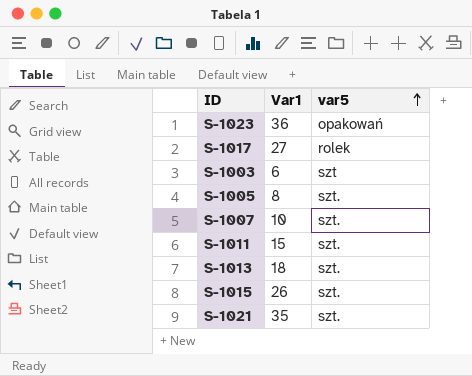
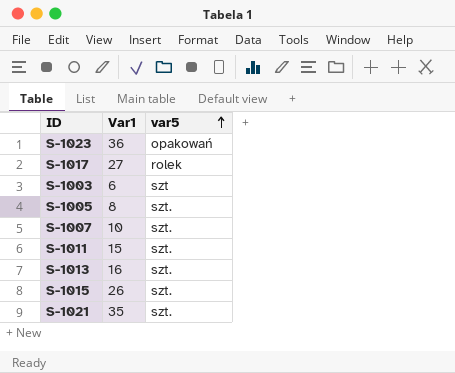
S-1013 | Var1: 18 -> 16

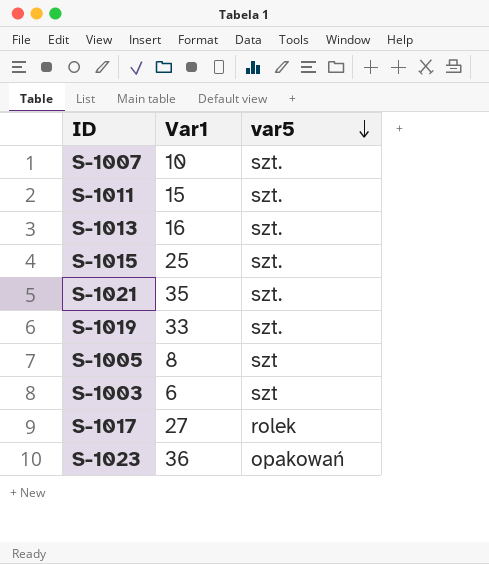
row order: var5 ascending -> var5 descending
S-1015 | Var1: 26 -> 25
row S-1019: none -> 33 | szt.
S-1005 | var5: szt. -> szt

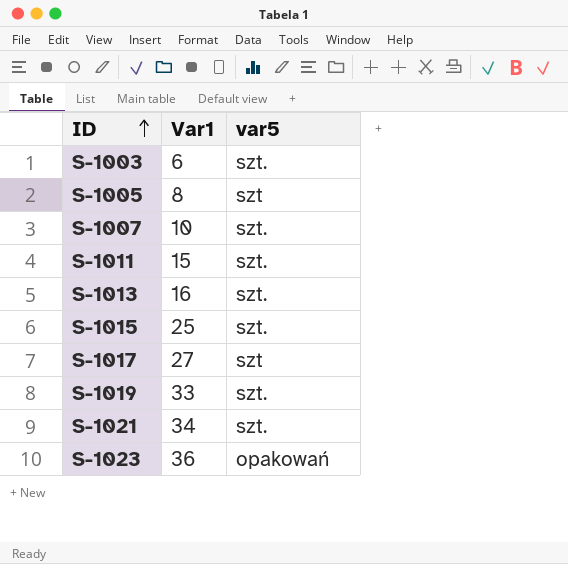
row order: var5 descending -> ID ascending
S-1003 | var5: szt -> szt.
S-1017 | var5: rolek -> szt
S-1021 | Var1: 35 -> 34

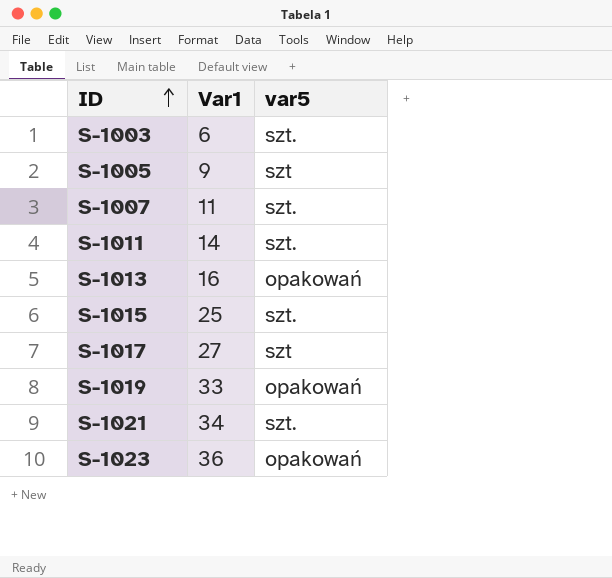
S-1005 | Var1: 8 -> 9
S-1007 | Var1: 10 -> 11
S-1011 | Var1: 15 -> 14
S-1013 | var5: szt. -> opakowań
S-1019 | var5: szt. -> opakowań

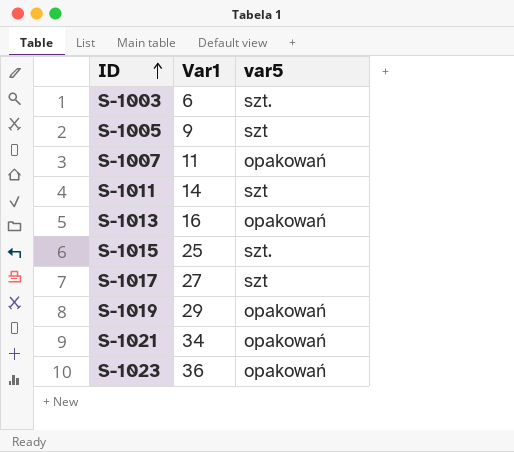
S-1007 | var5: szt. -> opakowań
S-1011 | var5: szt. -> szt
S-1019 | Var1: 33 -> 29
S-1021 | var5: szt. -> opakowań

